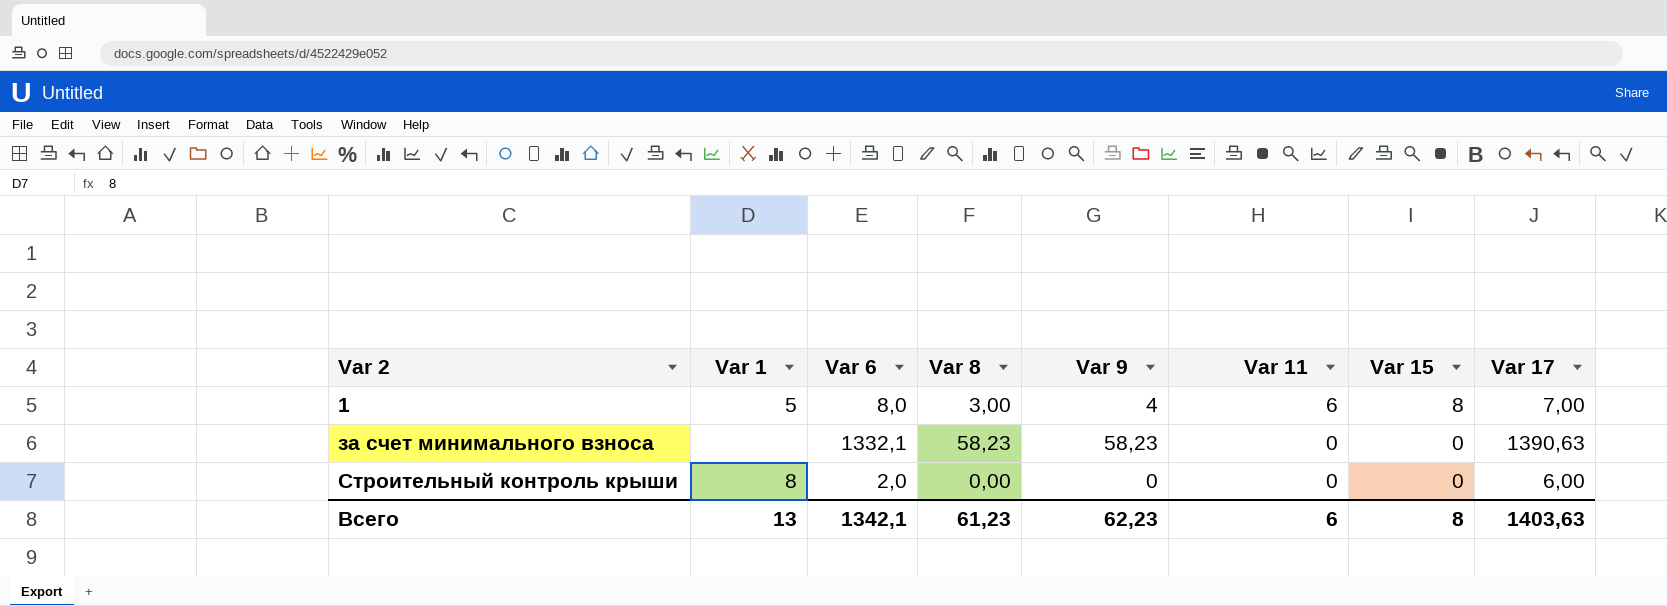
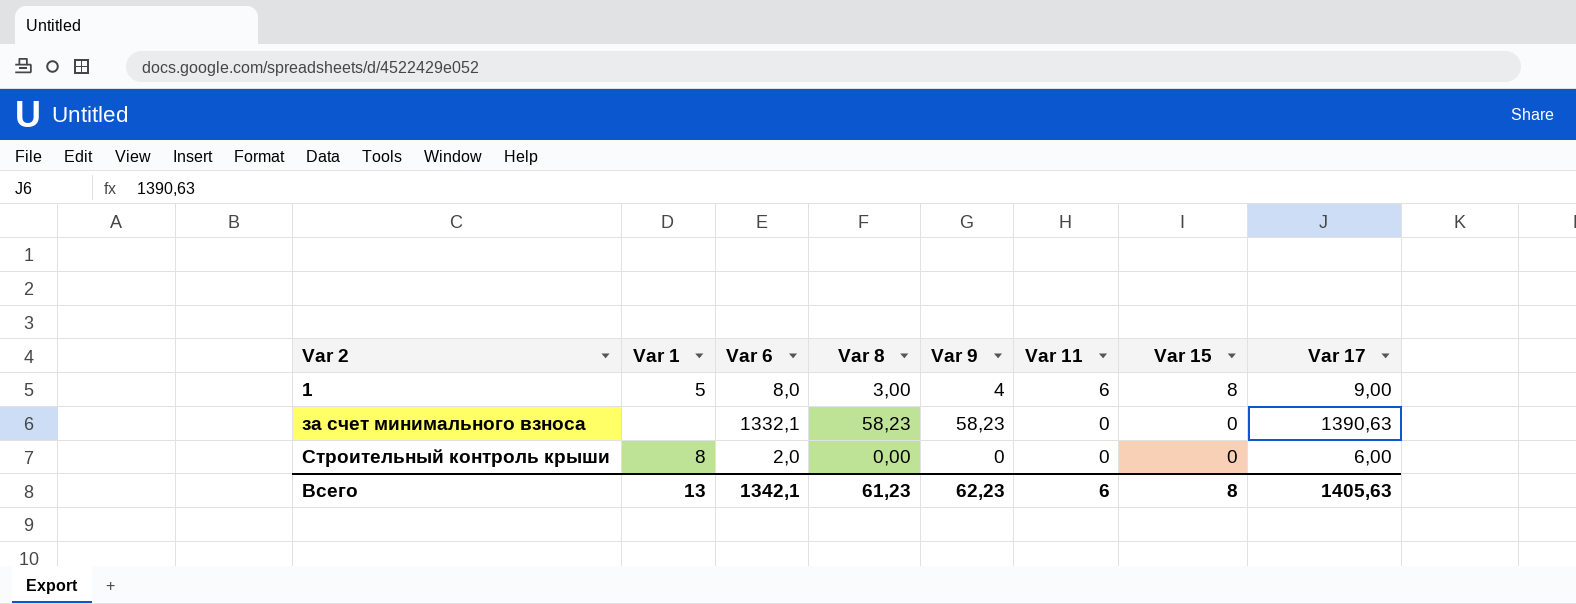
1 | Var 17: 7,00 -> 9,00
Всего | Var 17: 1403,63 -> 1405,63

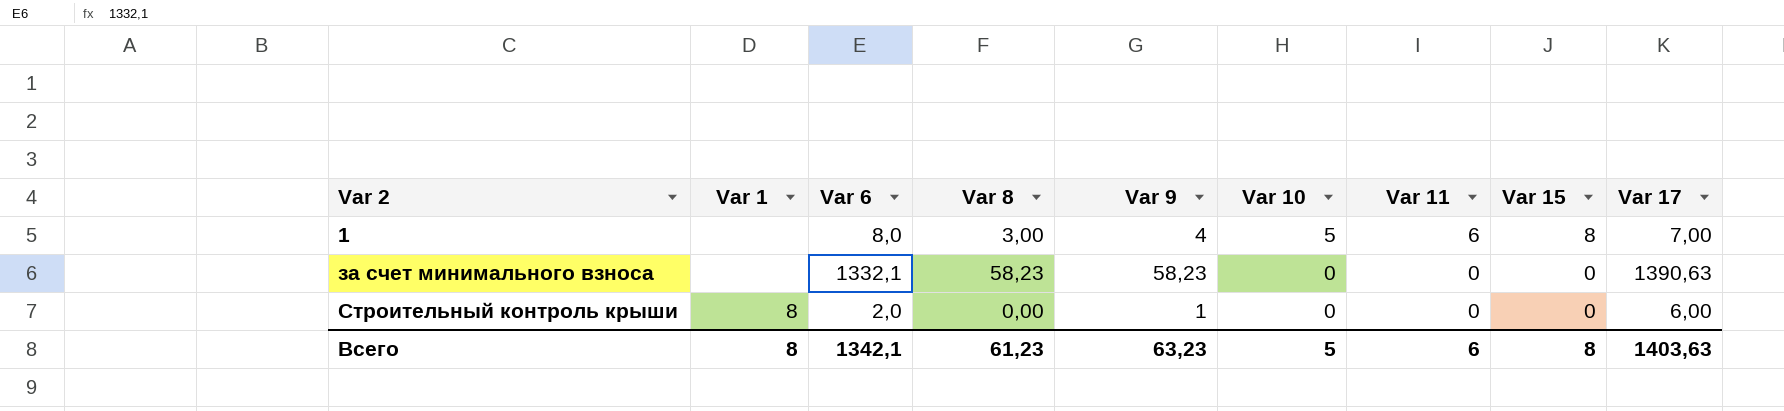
column Var 10 | position: none -> 6
1 | Var 1: 5 -> none
1 | Var 17: 9,00 -> 7,00
Строительный контроль крыши | Var 9: 0 -> 1
Всего | Var 1: 13 -> 8
Всего | Var 9: 62,23 -> 63,23
Всего | Var 17: 1405,63 -> 1403,63

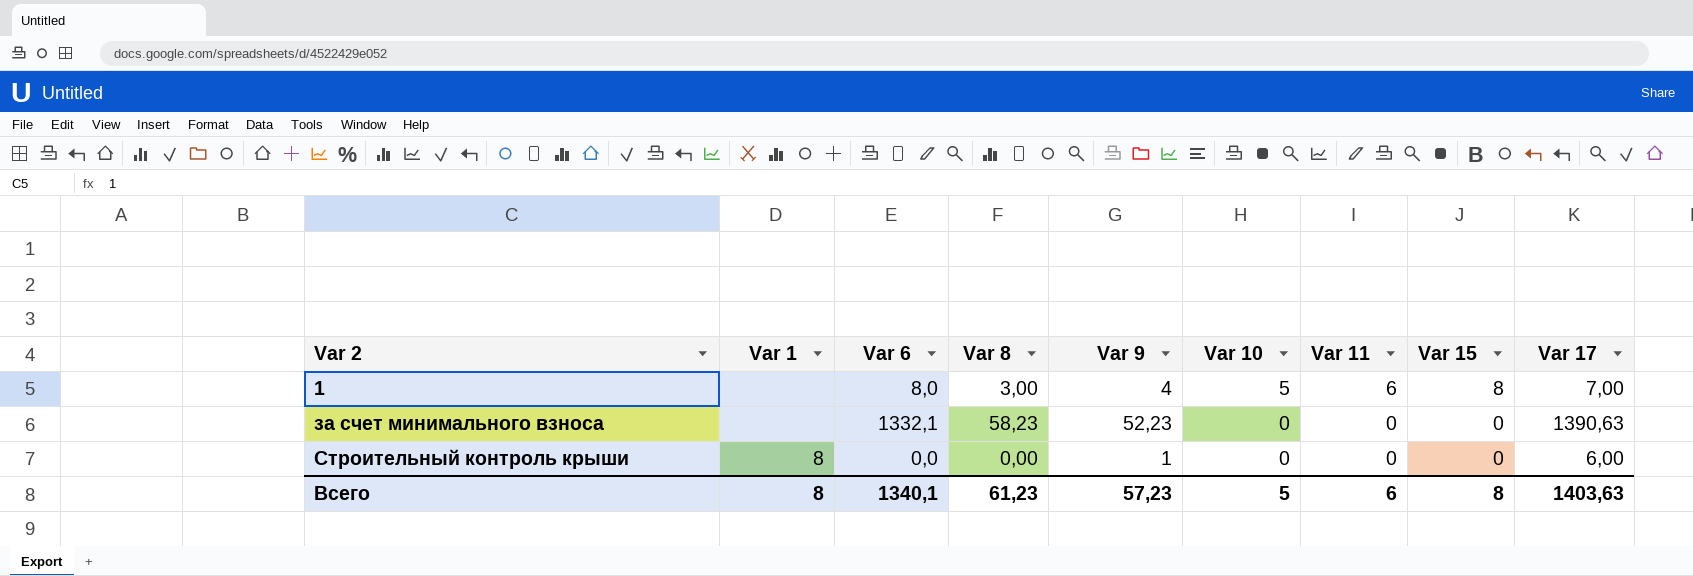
за счет минимального взноса | Var 9: 58,23 -> 52,23
Строительный контроль крыши | Var 6: 2,0 -> 0,0
Всего | Var 6: 1342,1 -> 1340,1
Всего | Var 9: 63,23 -> 57,23

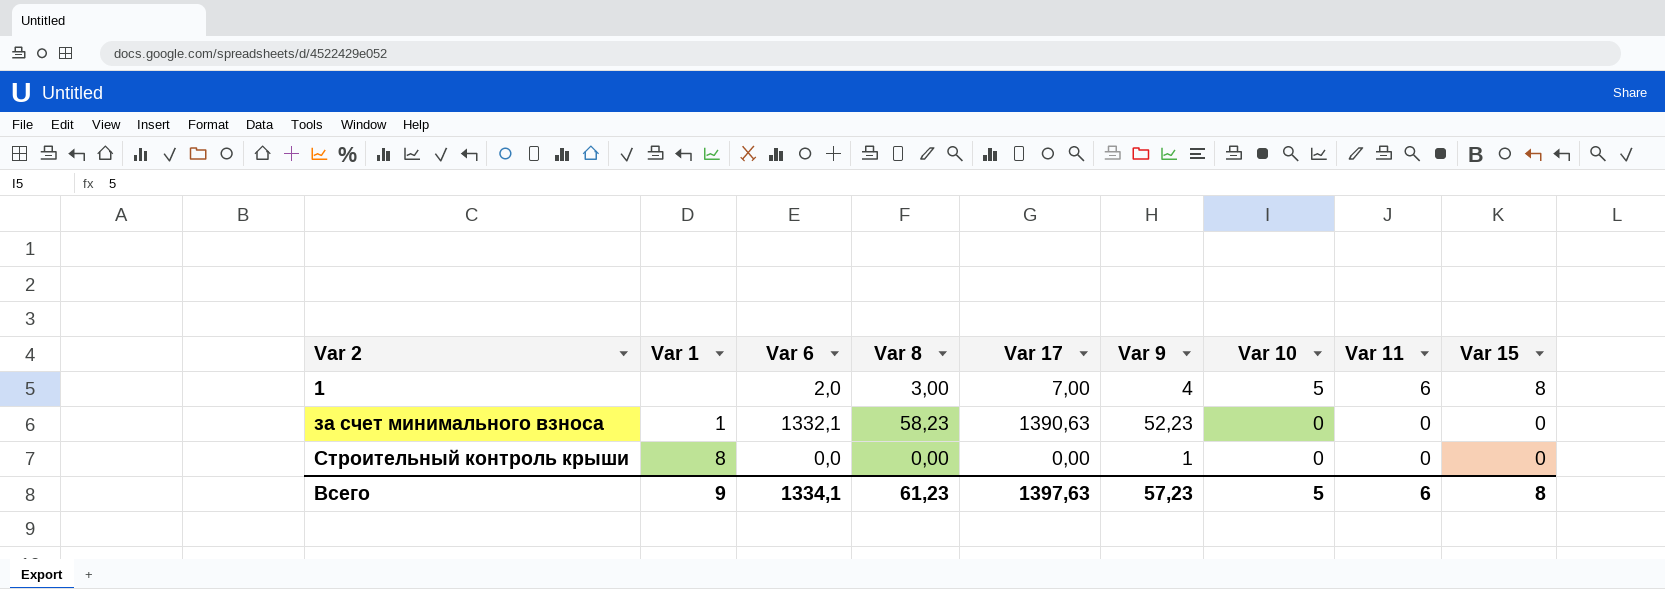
column Var 17 | position: 9 -> 5
1 | Var 6: 8,0 -> 2,0
за счет минимального взноса | Var 1: none -> 1
Строительный контроль крыши | Var 17: 6,00 -> 0,00
Всего | Var 1: 8 -> 9
Всего | Var 6: 1340,1 -> 1334,1
Всего | Var 17: 1403,63 -> 1397,63

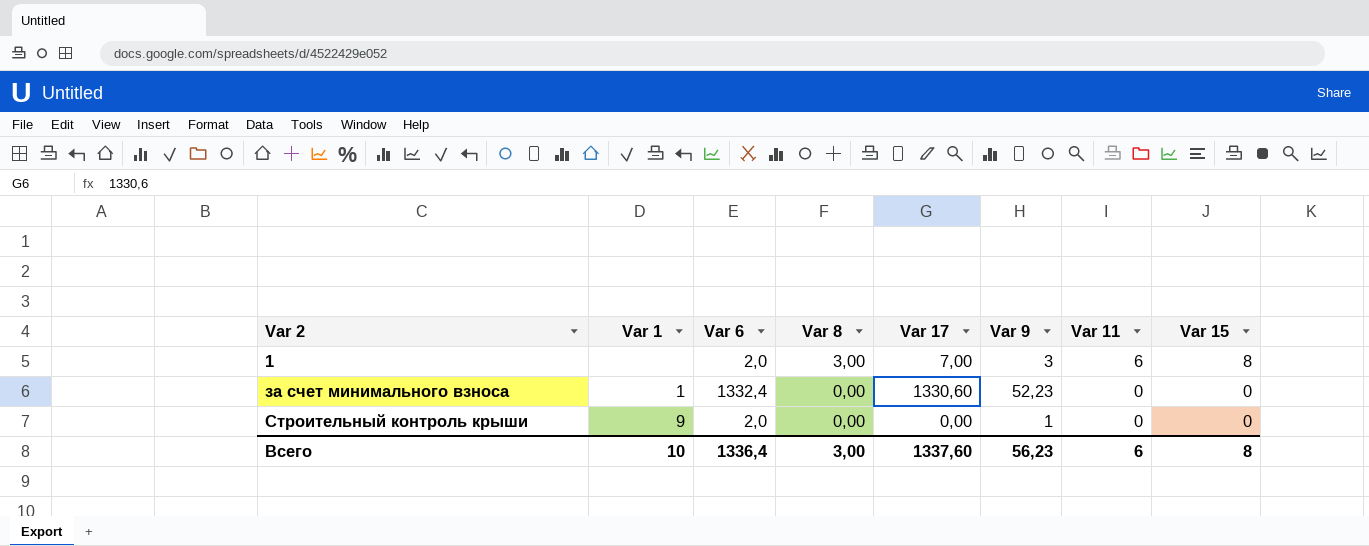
column Var 10 | position: 7 -> none
1 | Var 9: 4 -> 3
за счет минимального взноса | Var 6: 1332,1 -> 1332,4
за счет минимального взноса | Var 8: 58,23 -> 0,00
за счет минимального взноса | Var 17: 1390,63 -> 1330,60
Строительный контроль крыши | Var 1: 8 -> 9
Строительный контроль крыши | Var 6: 0,0 -> 2,0
Всего | Var 1: 9 -> 10
Всего | Var 6: 1334,1 -> 1336,4
Всего | Var 8: 61,23 -> 3,00
Всего | Var 17: 1397,63 -> 1337,60
Всего | Var 9: 57,23 -> 56,23

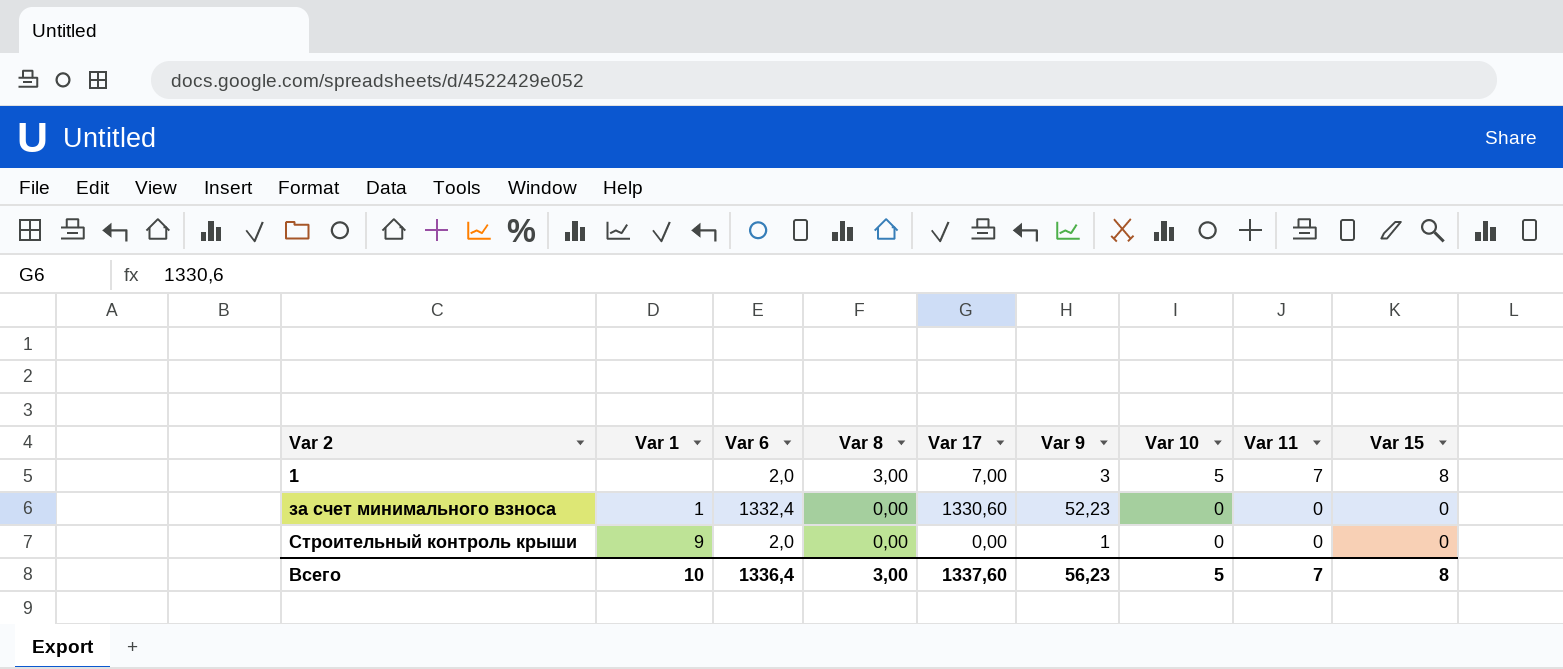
column Var 10 | position: none -> 7
1 | Var 11: 6 -> 7
Всего | Var 11: 6 -> 7

